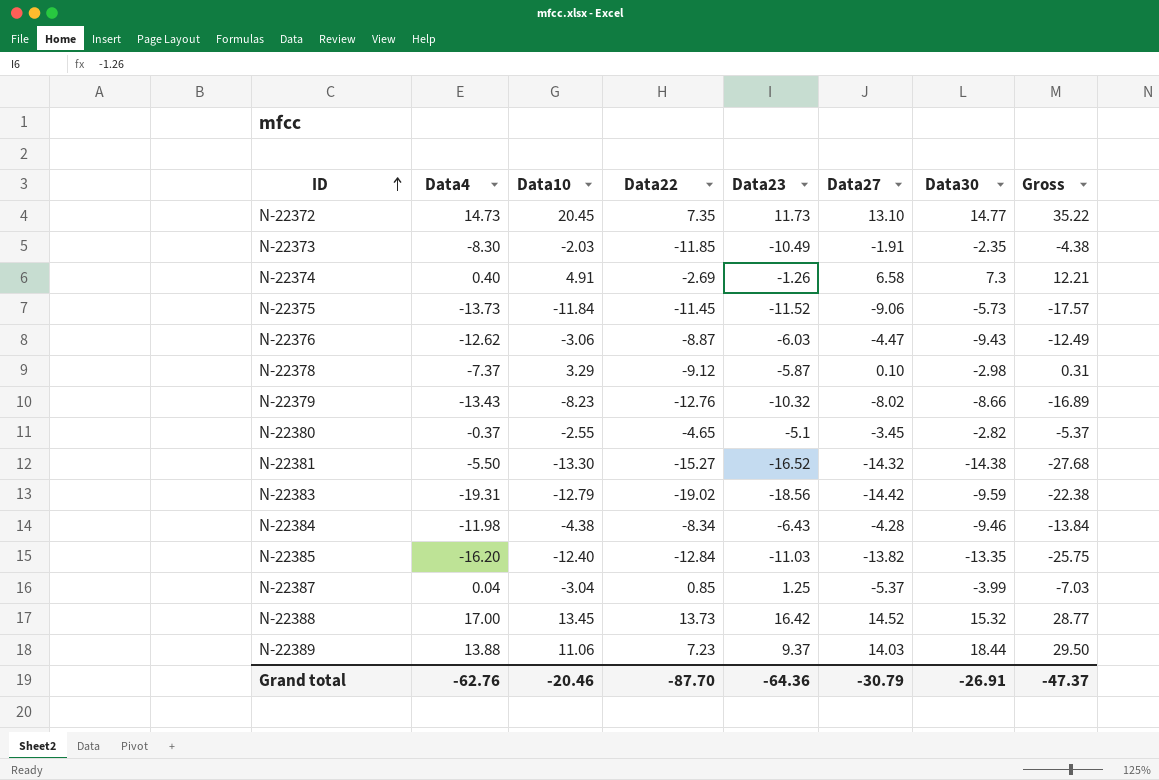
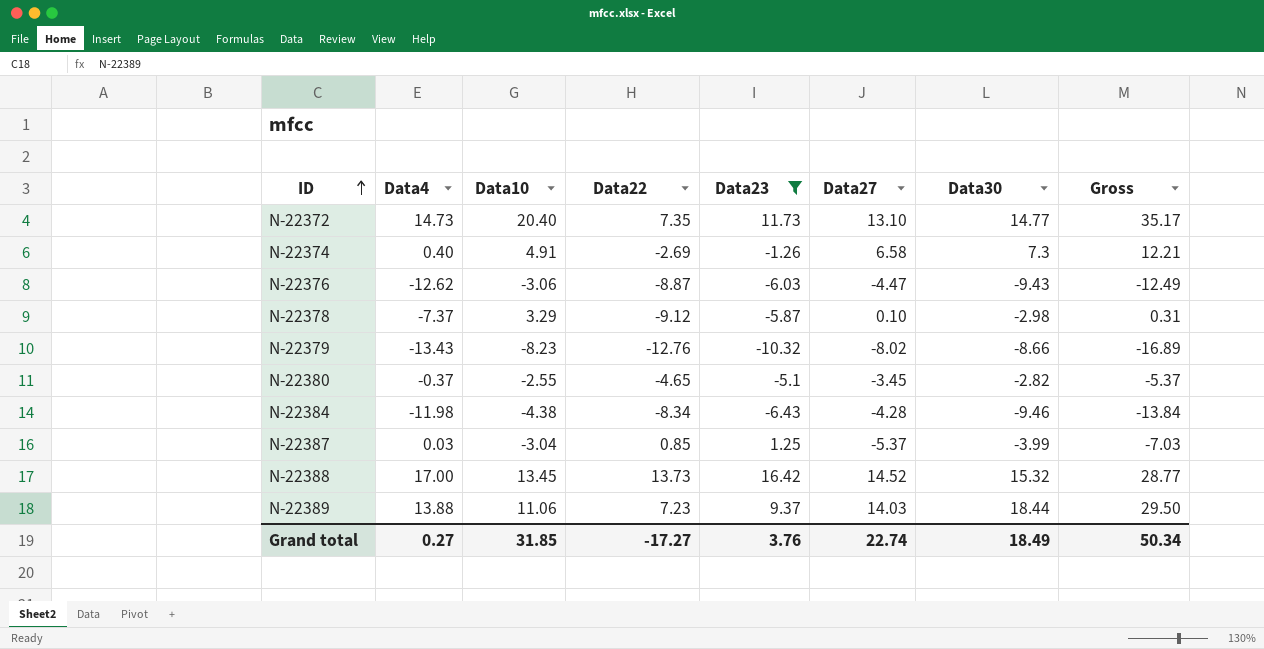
filter: none -> Data23 >= -10.32
N-22372 | Data10: 20.45 -> 20.40
N-22372 | Gross: 35.22 -> 35.17
N-22387 | Data4: 0.04 -> 0.03
Grand total | Data4: -62.76 -> 0.27
Grand total | Data10: -20.46 -> 31.85
Grand total | Data22: -87.70 -> -17.27
Grand total | Data23: -64.36 -> 3.76
Grand total | Data27: -30.79 -> 22.74
Grand total | Data30: -26.91 -> 18.49
Grand total | Gross: -47.37 -> 50.34

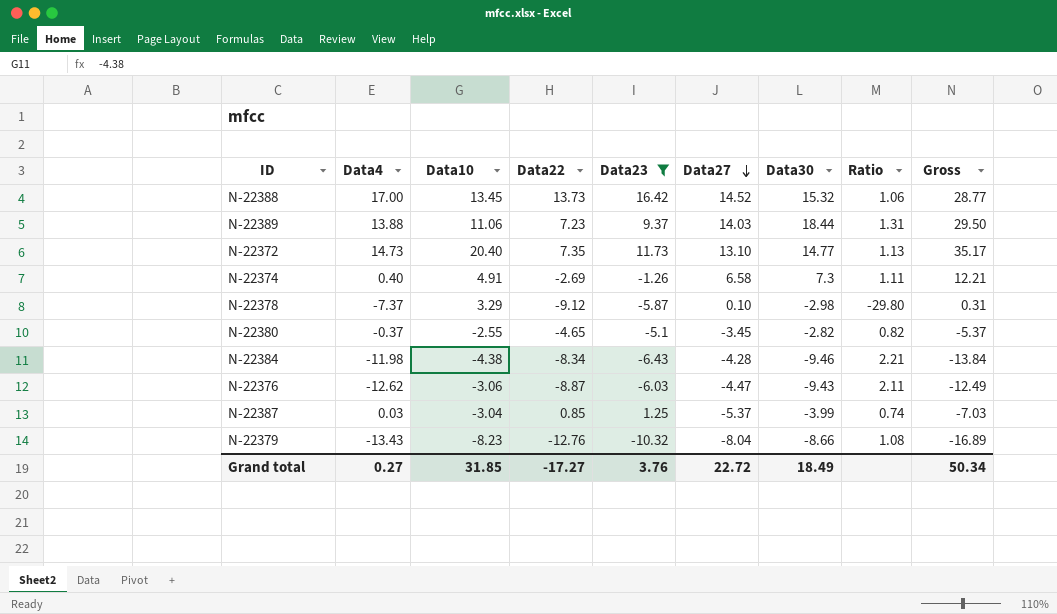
row order: ID ascending -> Data27 descending
column Ratio | formula: none -> [Data30] / [Data27]
N-22379 | Data27: -8.02 -> -8.04
Grand total | Data27: 22.74 -> 22.72

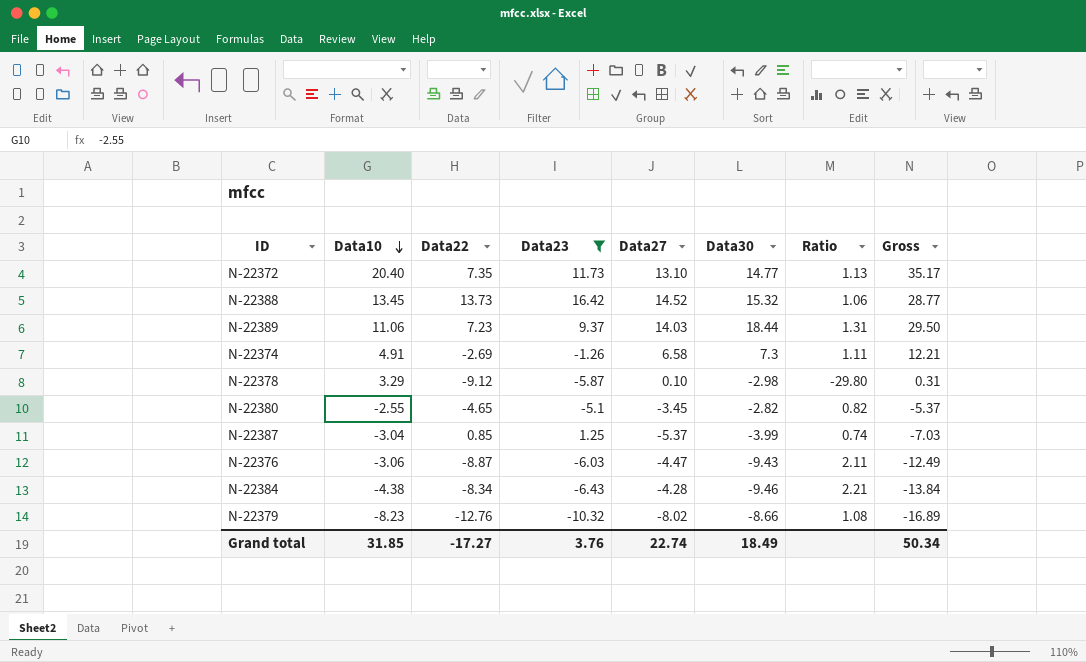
row order: Data27 descending -> Data10 descending
column Data4 | position: 2 -> none
N-22379 | Data27: -8.04 -> -8.02
Grand total | Data27: 22.72 -> 22.74

